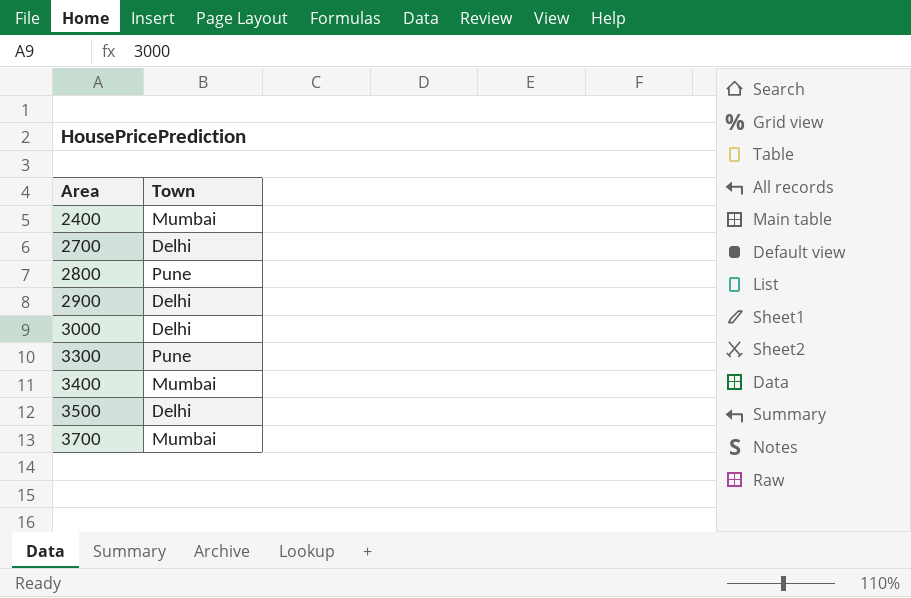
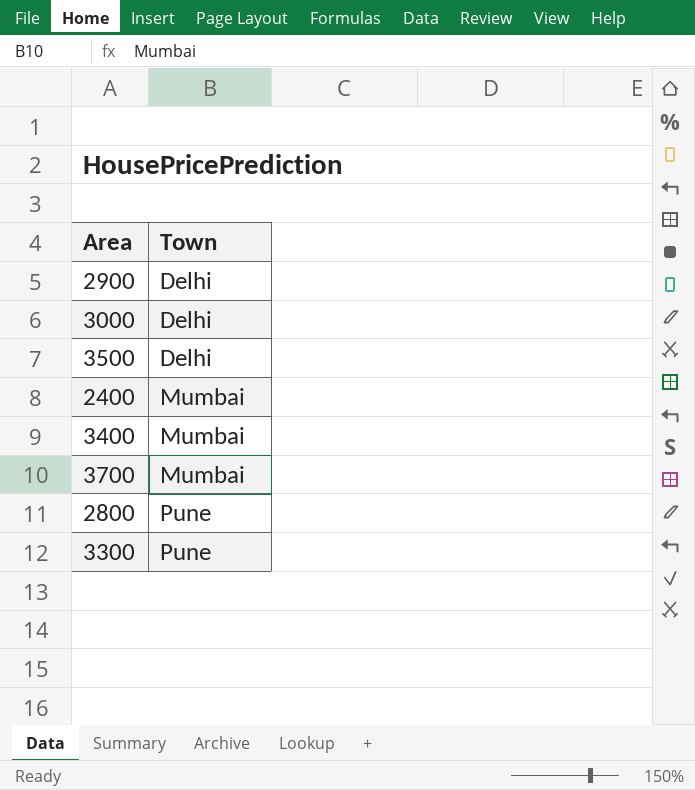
row order: Area ascending -> Town ascending
row 2700: Delhi -> none

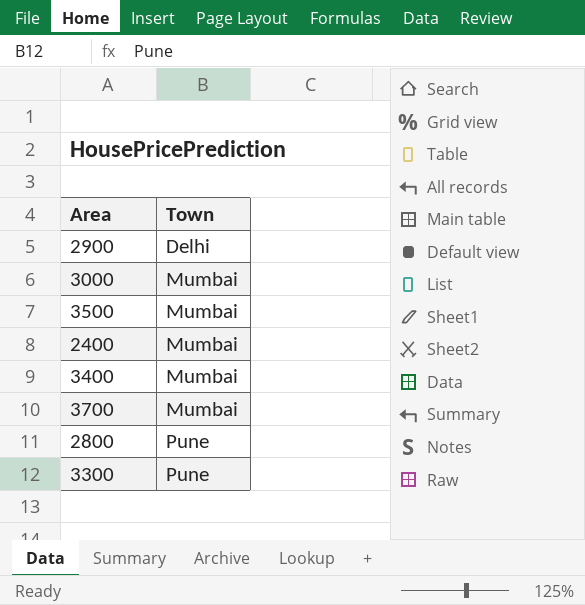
3000 | Town: Delhi -> Mumbai
3500 | Town: Delhi -> Mumbai

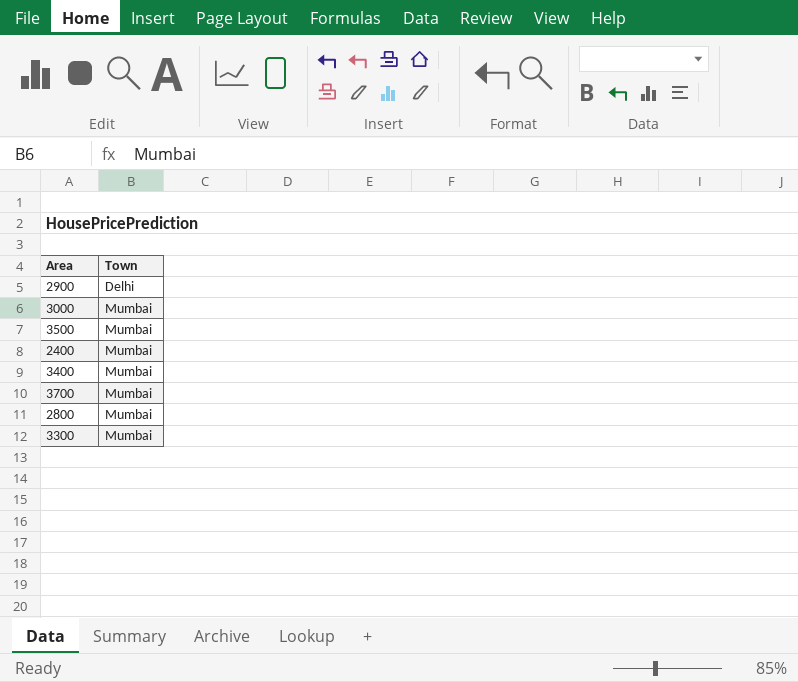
2800 | Town: Pune -> Mumbai
3300 | Town: Pune -> Mumbai

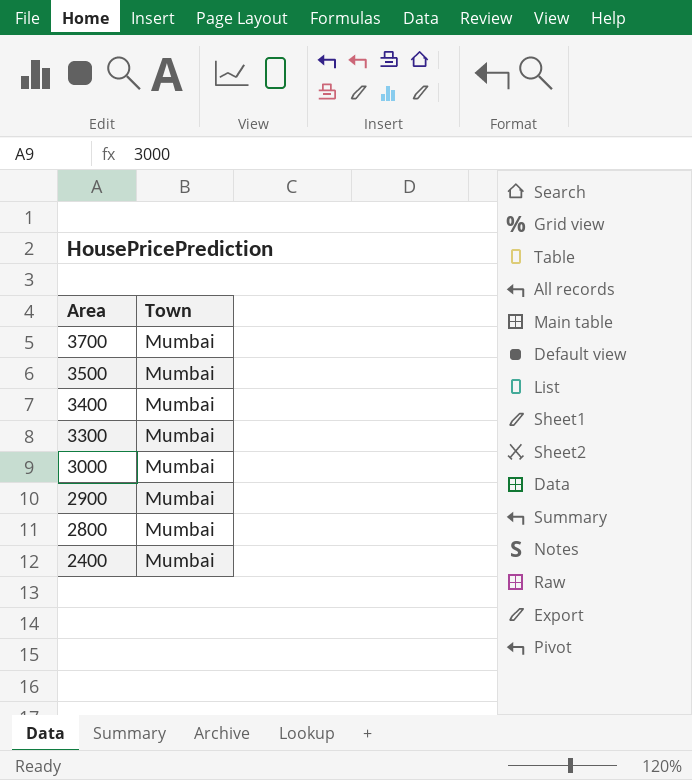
row order: Town ascending -> Area descending
2900 | Town: Delhi -> Mumbai

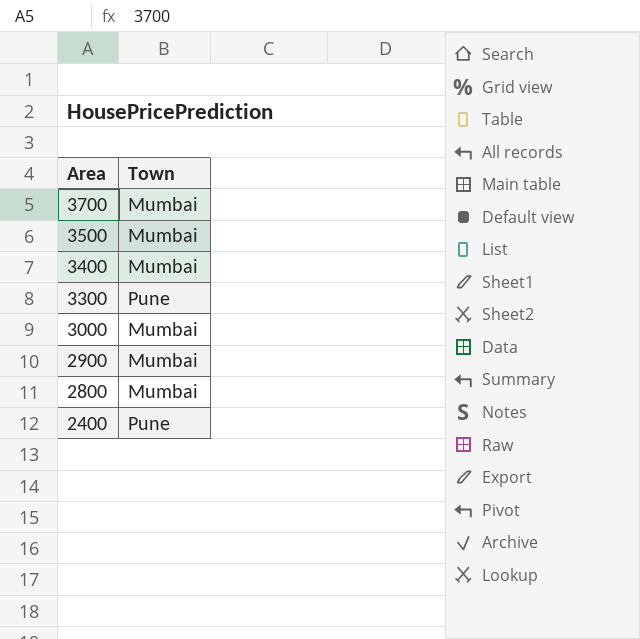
3300 | Town: Mumbai -> Pune
2400 | Town: Mumbai -> Pune

